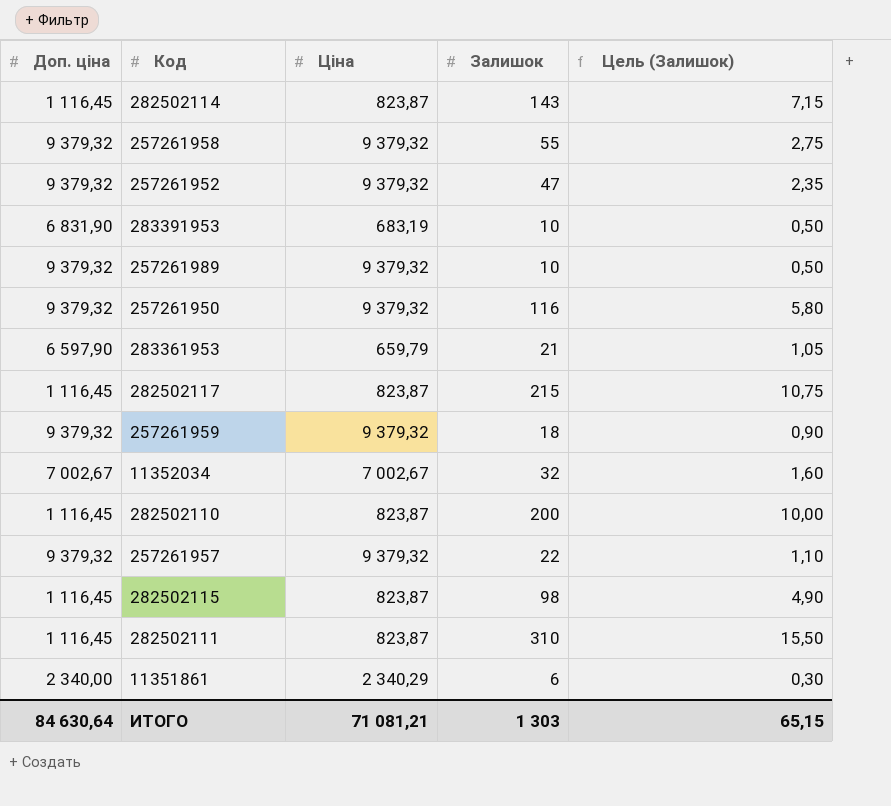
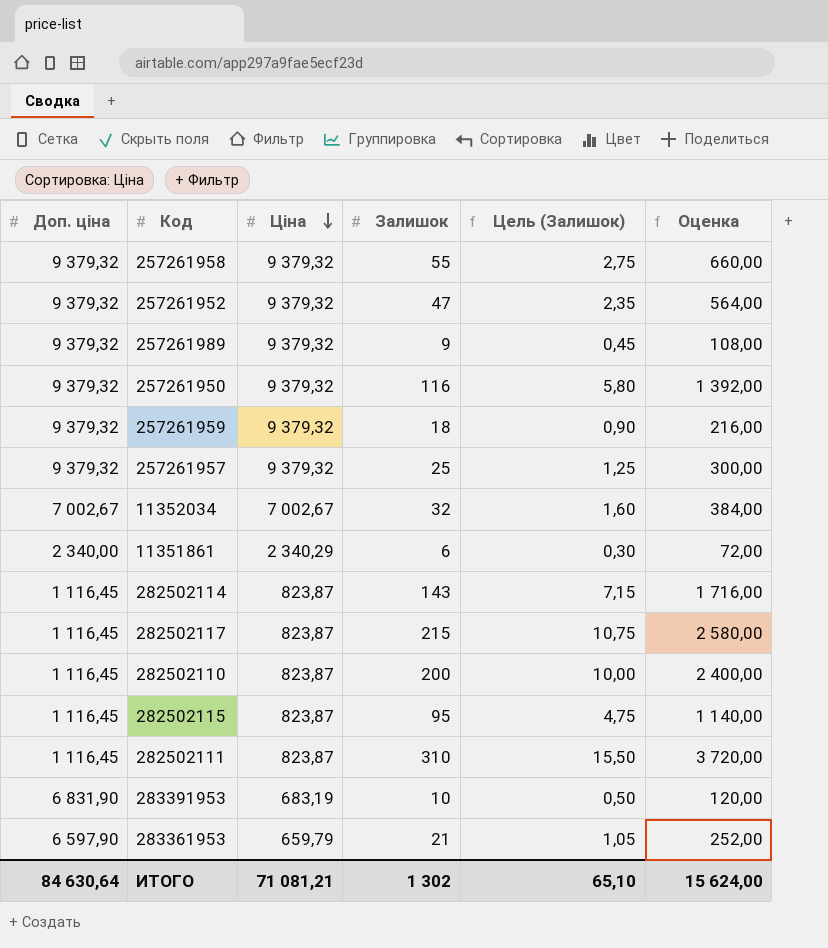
row order: none -> Ціна descending
column Оценка | formula: none -> [Залишок] * 12
257261989 | Залишок: 10 -> 9
257261989 | Цель (Залишок): 0,50 -> 0,45
257261957 | Залишок: 22 -> 25
257261957 | Цель (Залишок): 1,10 -> 1,25
282502115 | Залишок: 98 -> 95
282502115 | Цель (Залишок): 4,90 -> 4,75
ИТОГО | Залишок: 1 303 -> 1 302
ИТОГО | Цель (Залишок): 65,15 -> 65,10

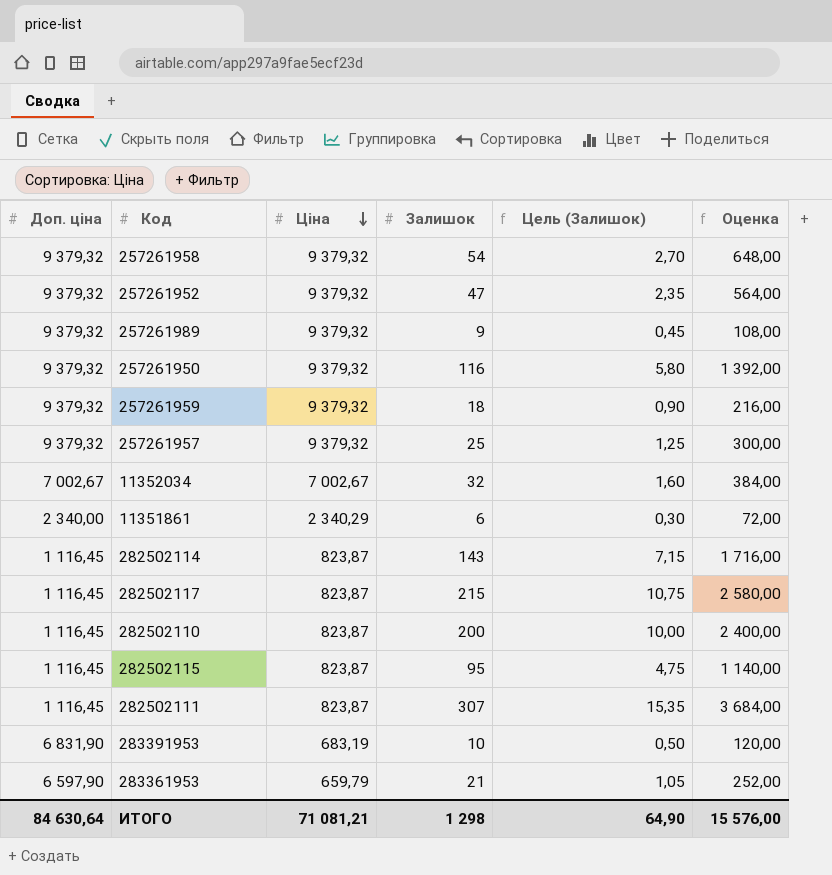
257261958 | Залишок: 55 -> 54
257261958 | Цель (Залишок): 2,75 -> 2,70
257261958 | Оценка: 660,00 -> 648,00
282502111 | Залишок: 310 -> 307
282502111 | Цель (Залишок): 15,50 -> 15,35
282502111 | Оценка: 3 720,00 -> 3 684,00
ИТОГО | Залишок: 1 302 -> 1 298
ИТОГО | Цель (Залишок): 65,10 -> 64,90
ИТОГО | Оценка: 15 624,00 -> 15 576,00

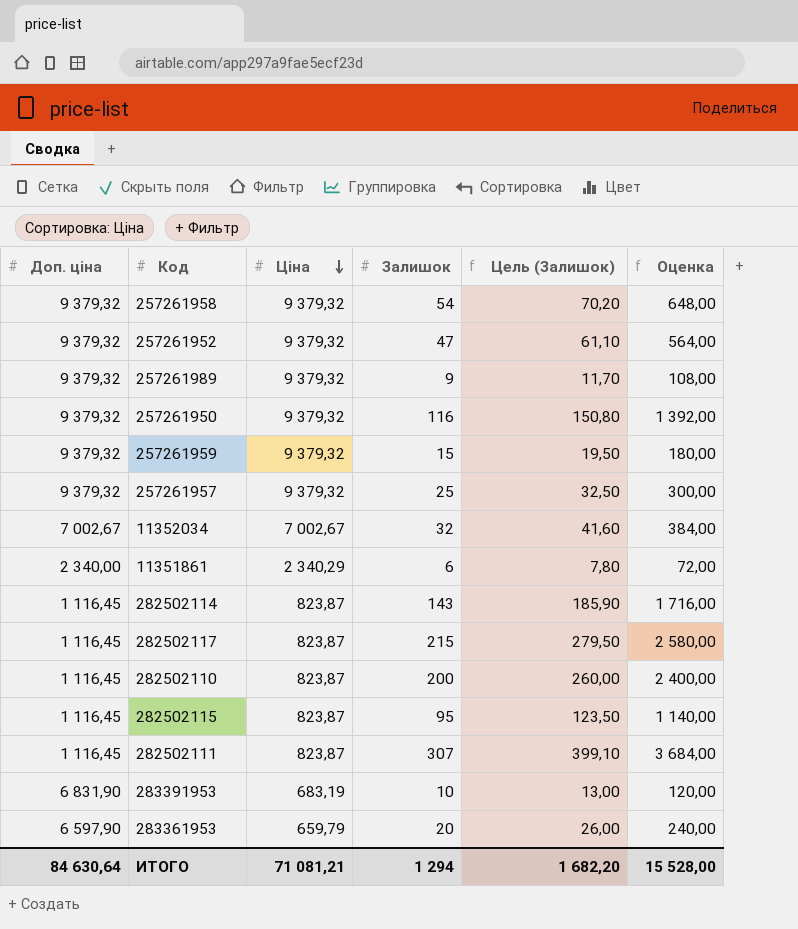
column Цель (Залишок) | formula: [Залишок] * 0,05 -> [Залишок] * 1,3
257261959 | Залишок: 18 -> 15
257261959 | Оценка: 216,00 -> 180,00
283361953 | Залишок: 21 -> 20
283361953 | Оценка: 252,00 -> 240,00
ИТОГО | Залишок: 1 298 -> 1 294
ИТОГО | Цель (Залишок): 64,90 -> 1 682,20
ИТОГО | Оценка: 15 576,00 -> 15 528,00

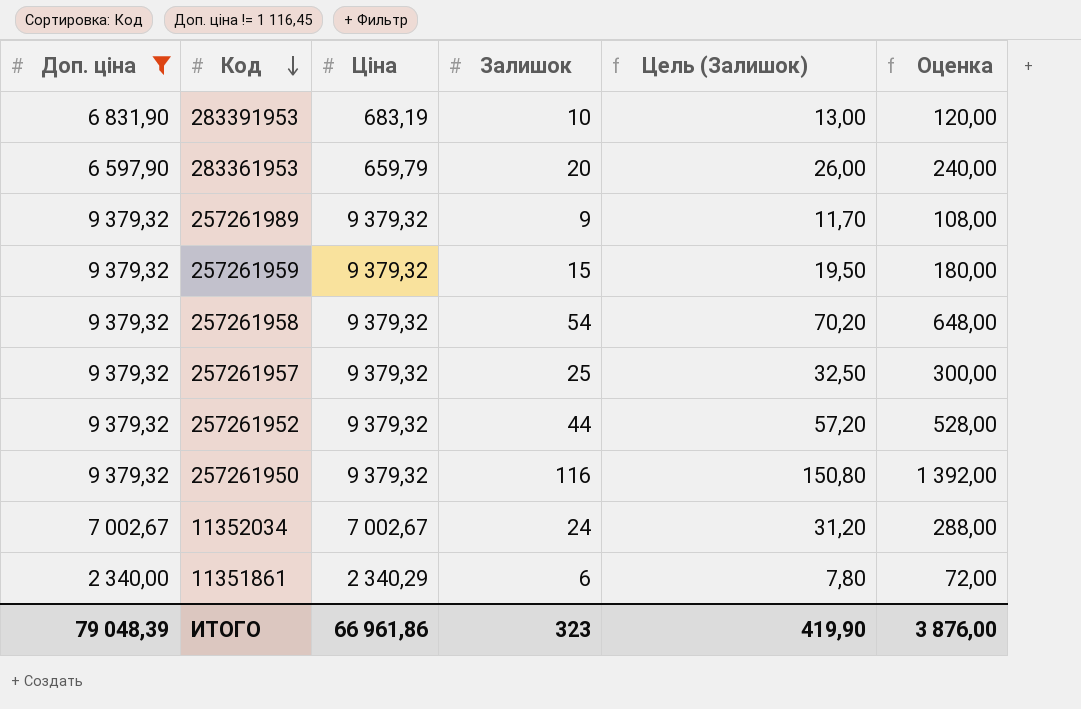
filter: none -> Доп. ціна != 1 116,45
row order: Ціна descending -> Код descending
257261952 | Залишок: 47 -> 44
257261952 | Цель (Залишок): 61,10 -> 57,20
257261952 | Оценка: 564,00 -> 528,00
11352034 | Залишок: 32 -> 24
11352034 | Цель (Залишок): 41,60 -> 31,20
11352034 | Оценка: 384,00 -> 288,00
ИТОГО | Доп. ціна: 84 630,64 -> 79 048,39
ИТОГО | Ціна: 71 081,21 -> 66 961,86
ИТОГО | Залишок: 1 294 -> 323
ИТОГО | Цель (Залишок): 1 682,20 -> 419,90
ИТОГО | Оценка: 15 528,00 -> 3 876,00

